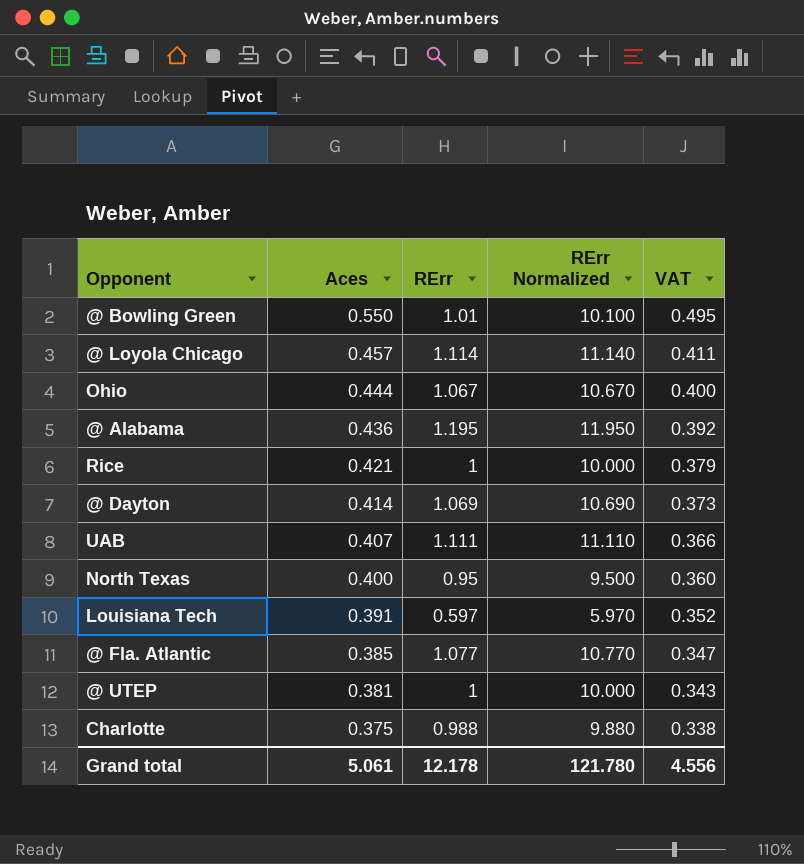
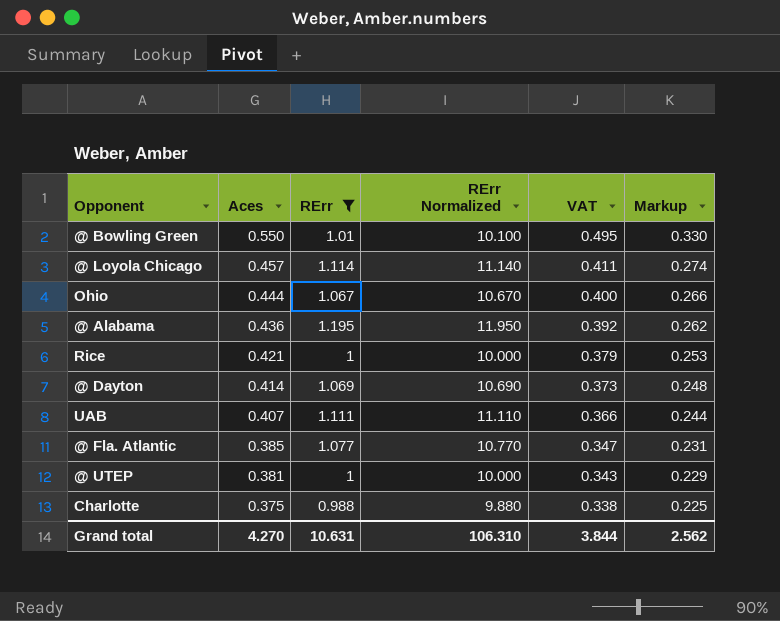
filter: none -> RErr >= 0.988
column Markup | formula: none -> [Aces] * 0.6
Grand total | Aces: 5.061 -> 4.270
Grand total | RErr: 12.178 -> 10.631
Grand total | RErr Normalized: 121.780 -> 106.310
Grand total | VAT: 4.556 -> 3.844

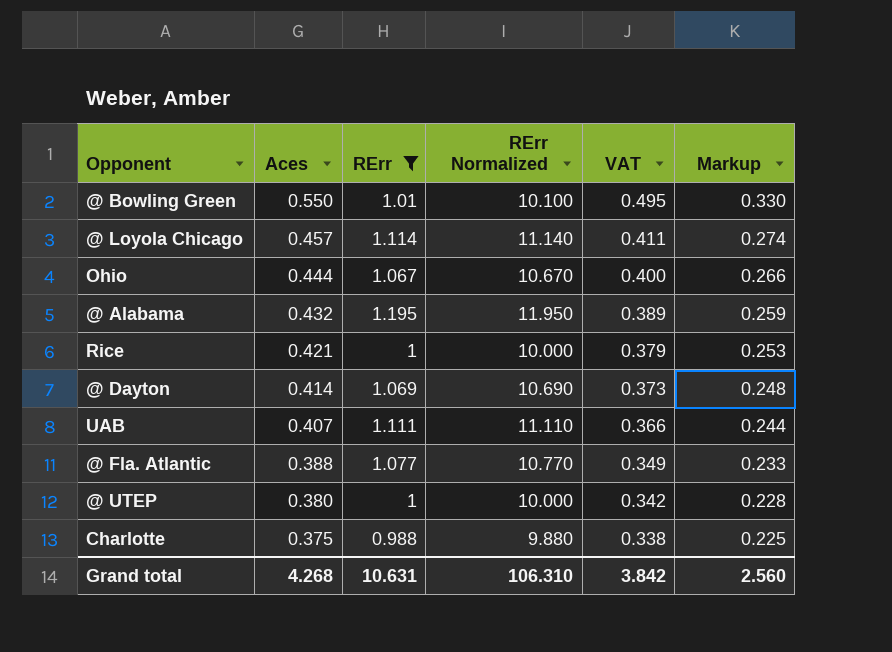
@ Alabama | Aces: 0.436 -> 0.432
@ Alabama | VAT: 0.392 -> 0.389
@ Alabama | Markup: 0.262 -> 0.259
@ Fla. Atlantic | Aces: 0.385 -> 0.388
@ Fla. Atlantic | VAT: 0.347 -> 0.349
@ Fla. Atlantic | Markup: 0.231 -> 0.233
@ UTEP | Aces: 0.381 -> 0.380
@ UTEP | VAT: 0.343 -> 0.342
@ UTEP | Markup: 0.229 -> 0.228
Grand total | Aces: 4.270 -> 4.268
Grand total | VAT: 3.844 -> 3.842
Grand total | Markup: 2.562 -> 2.560

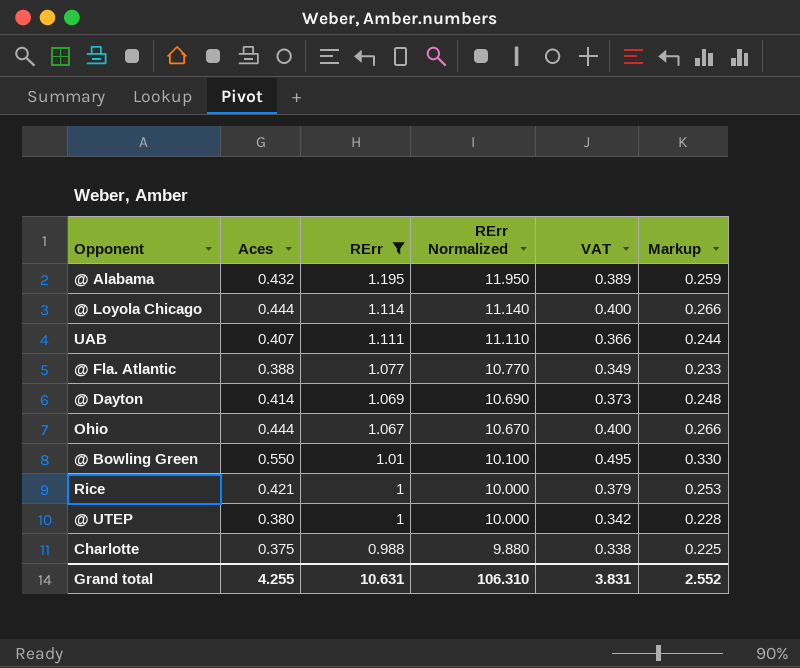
row order: Aces descending -> RErr descending
@ Loyola Chicago | Aces: 0.457 -> 0.444
@ Loyola Chicago | VAT: 0.411 -> 0.400
@ Loyola Chicago | Markup: 0.274 -> 0.266
Grand total | Aces: 4.268 -> 4.255
Grand total | VAT: 3.842 -> 3.831
Grand total | Markup: 2.560 -> 2.552

